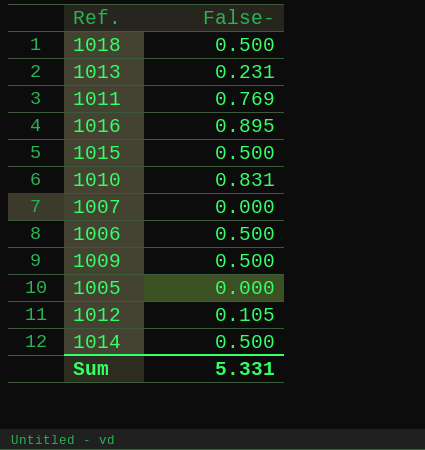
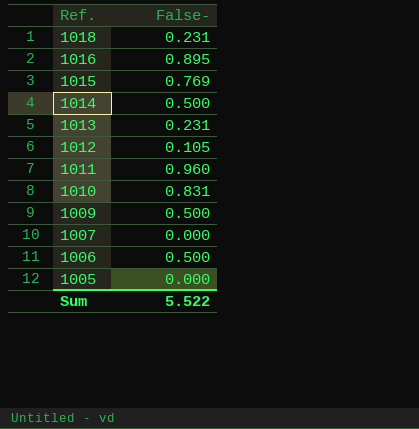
row order: none -> Ref. descending
1018 | False-: 0.500 -> 0.231
1015 | False-: 0.500 -> 0.769
1011 | False-: 0.769 -> 0.960
Sum | False-: 5.331 -> 5.522

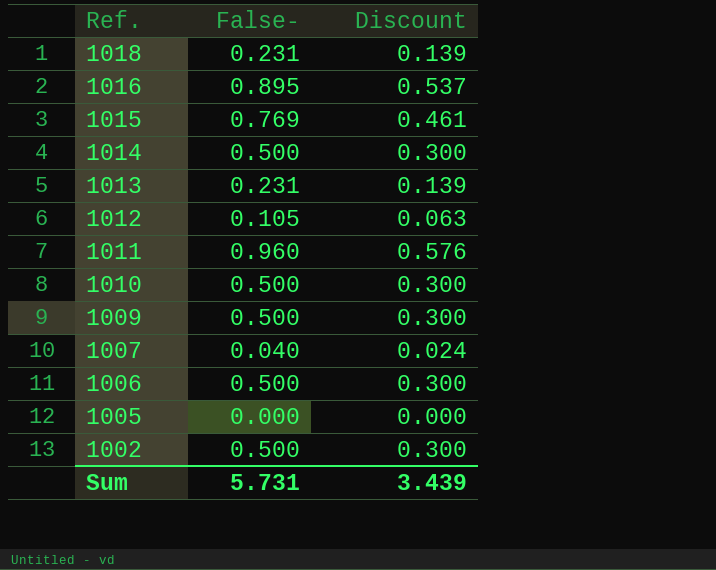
column Discount | formula: none -> [False-] * 0.6
1010 | False-: 0.831 -> 0.500
1007 | False-: 0.000 -> 0.040
row 1002: none -> 0.500 | 0.300
Sum | False-: 5.522 -> 5.731

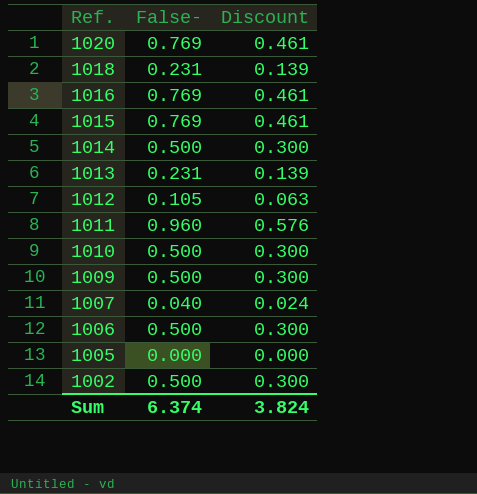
row 1020: none -> 0.769 | 0.461
1016 | False-: 0.895 -> 0.769
1016 | Discount: 0.537 -> 0.461
Sum | False-: 5.731 -> 6.374
Sum | Discount: 3.439 -> 3.824

